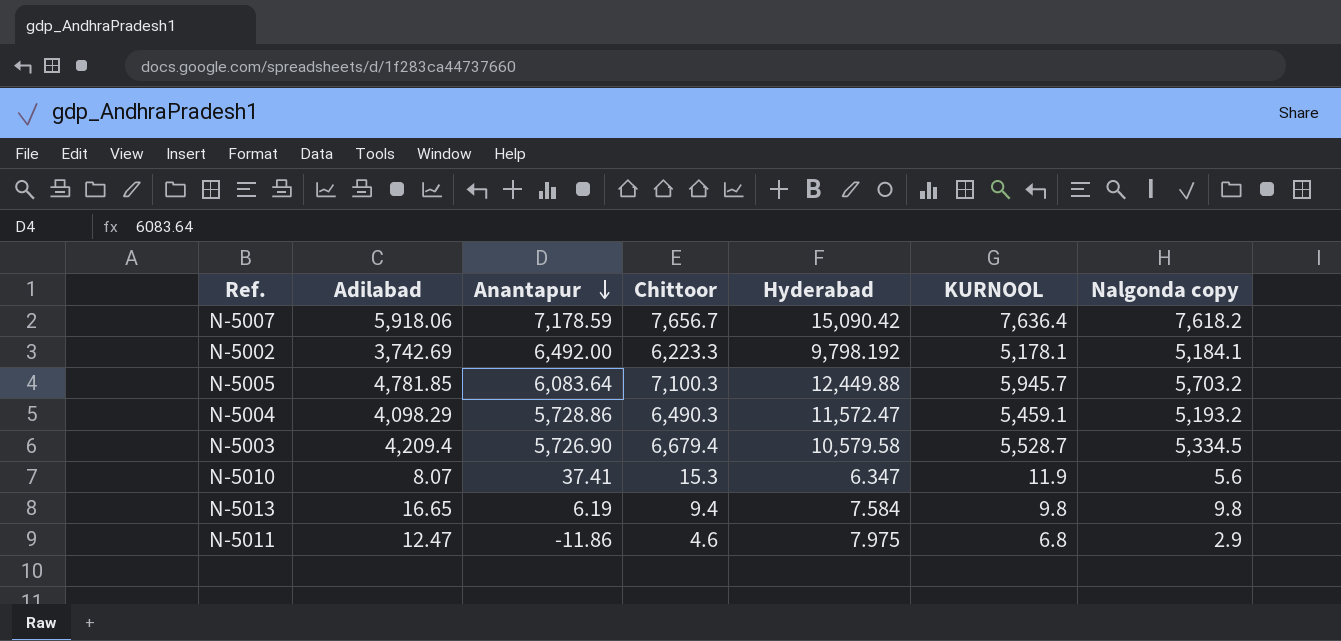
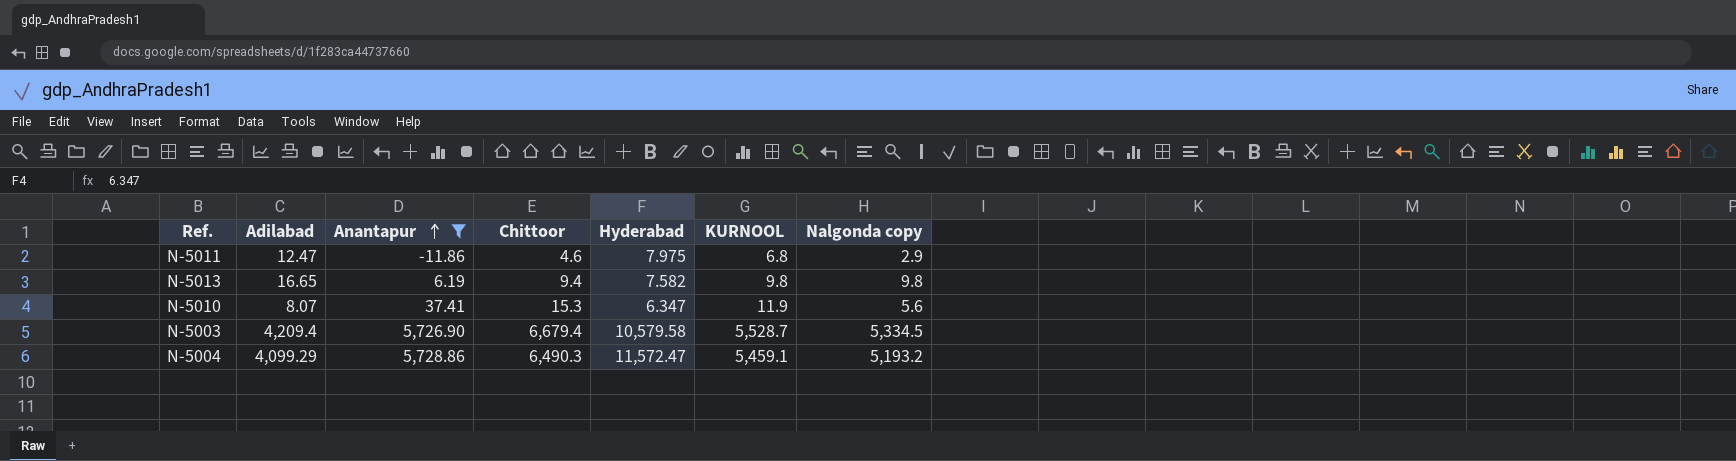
filter: none -> Anantapur <= 5,728.86
row order: Anantapur descending -> Anantapur ascending
N-5013 | Hyderabad: 7.584 -> 7.582
N-5004 | Adilabad: 4,098.29 -> 4,099.29

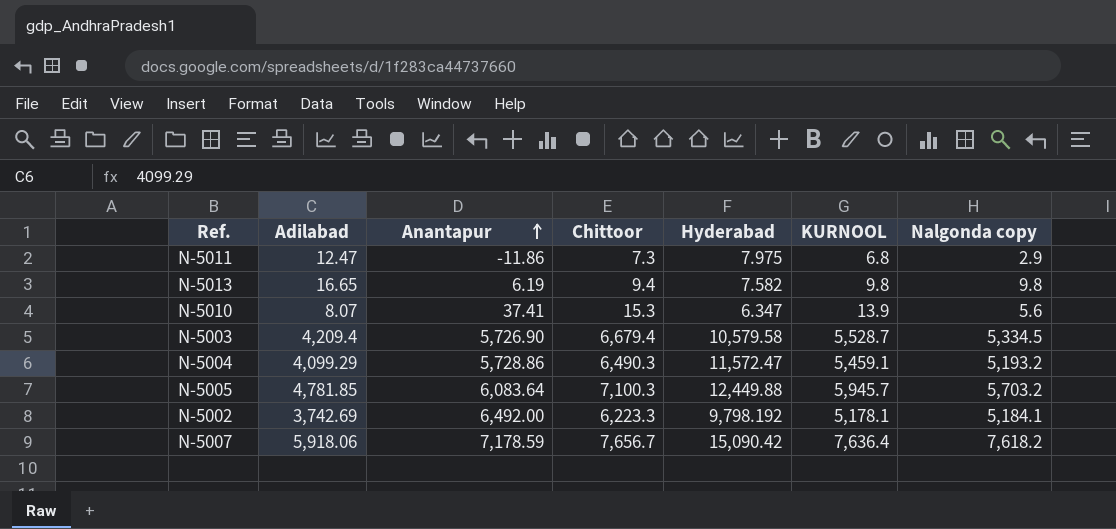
filter: Anantapur <= 5,728.86 -> none
N-5011 | Chittoor: 4.6 -> 7.3
N-5010 | KURNOOL: 11.9 -> 13.9

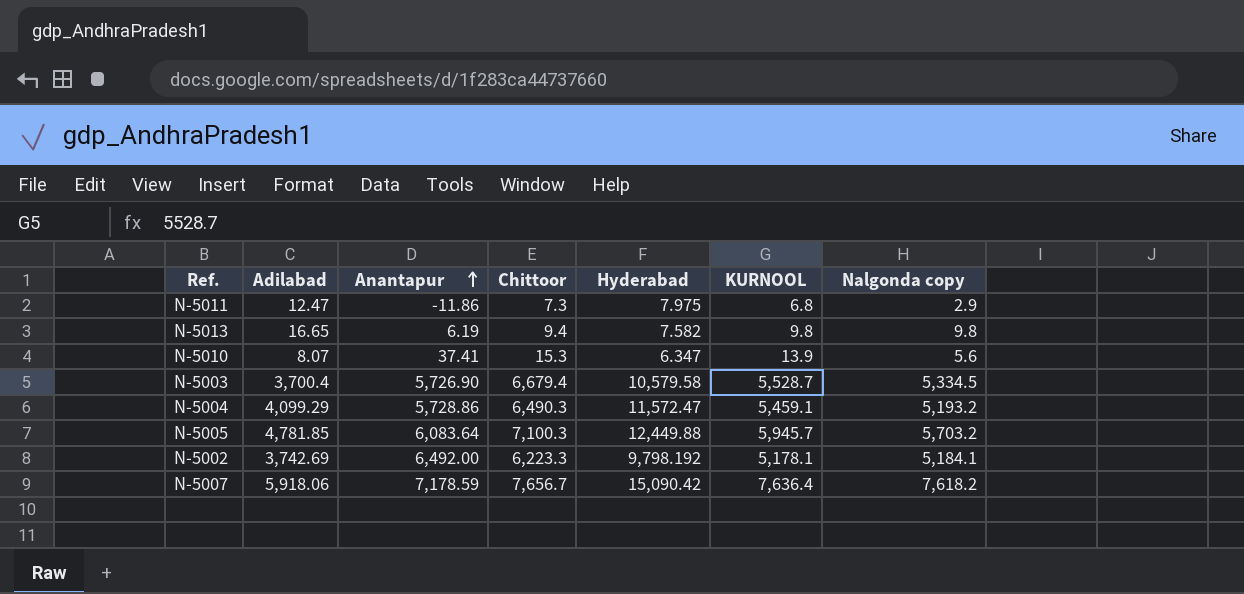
N-5003 | Adilabad: 4,209.4 -> 3,700.4

